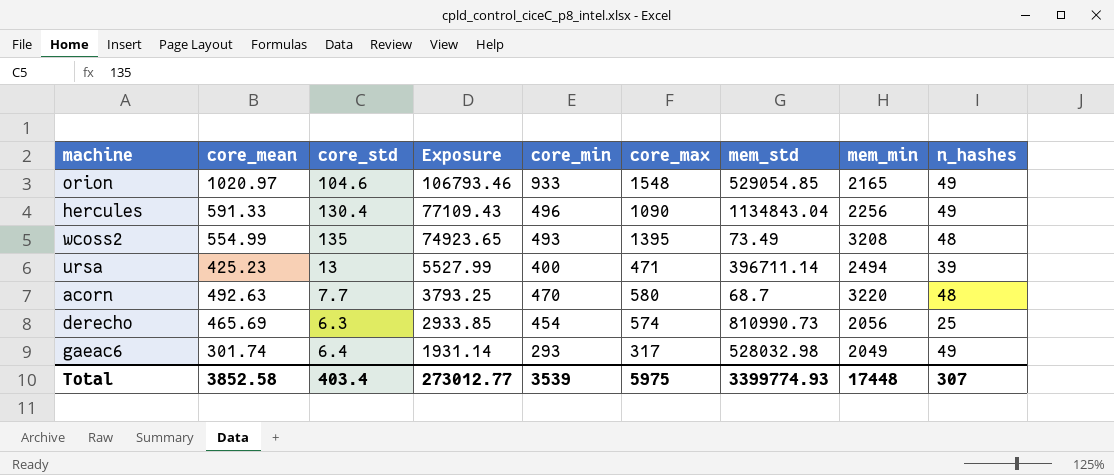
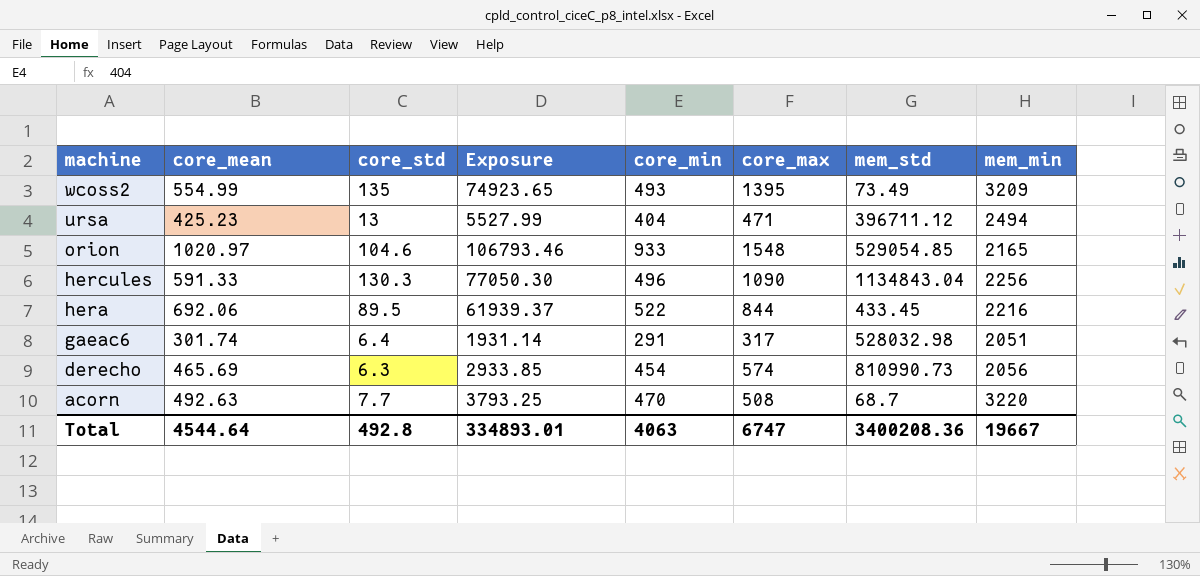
row order: Exposure descending -> machine descending
column n_hashes | position: 9 -> none
wcoss2 | mem_min: 3208 -> 3209
ursa | core_min: 400 -> 404
ursa | mem_std: 396711.14 -> 396711.12
hercules | core_std: 130.4 -> 130.3
hercules | Exposure: 77109.43 -> 77050.30
row hera: none -> 692.06 | 89.5 | 61939.37 | 522 | 844 | 433.45 | 2216
gaeac6 | core_min: 293 -> 291
gaeac6 | mem_min: 2049 -> 2051
acorn | core_max: 580 -> 508
Total | core_mean: 3852.58 -> 4544.64
Total | core_std: 403.4 -> 492.8
Total | Exposure: 273012.77 -> 334893.01
Total | core_min: 3539 -> 4063
Total | core_max: 5975 -> 6747
Total | mem_std: 3399774.93 -> 3400208.36
Total | mem_min: 17448 -> 19667

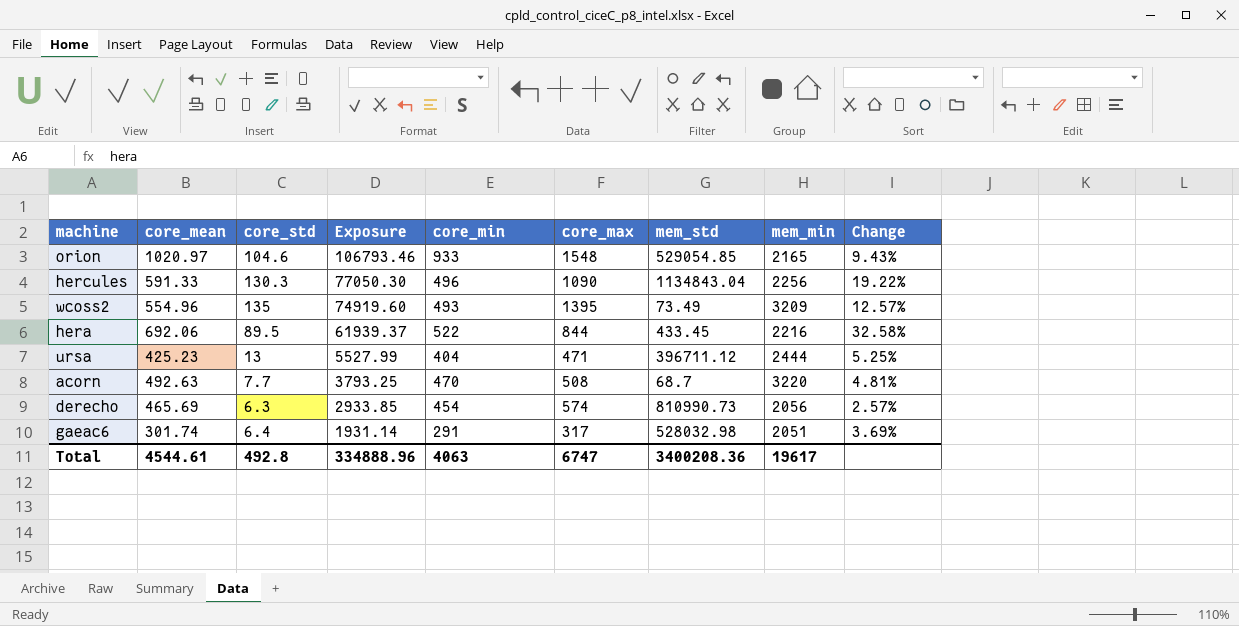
row order: machine descending -> Exposure descending
column Change | formula: none -> ([core_mean] - [core_min]) / [core_min]
wcoss2 | core_mean: 554.99 -> 554.96
wcoss2 | Exposure: 74923.65 -> 74919.60
ursa | mem_min: 2494 -> 2444
Total | core_mean: 4544.64 -> 4544.61
Total | Exposure: 334893.01 -> 334888.96
Total | mem_min: 19667 -> 19617

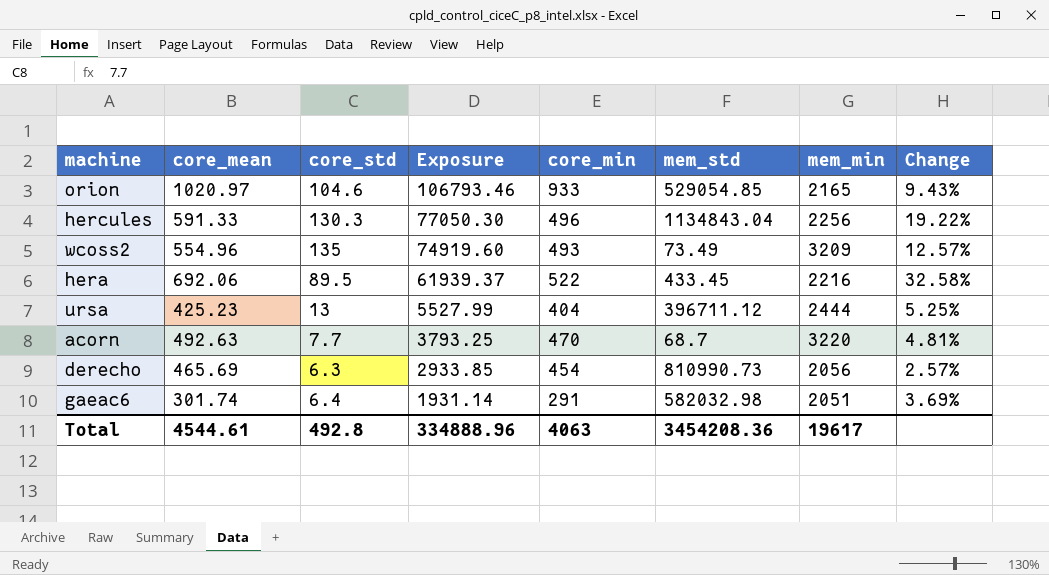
column core_max | position: 6 -> none
gaeac6 | mem_std: 528032.98 -> 582032.98
Total | mem_std: 3400208.36 -> 3454208.36

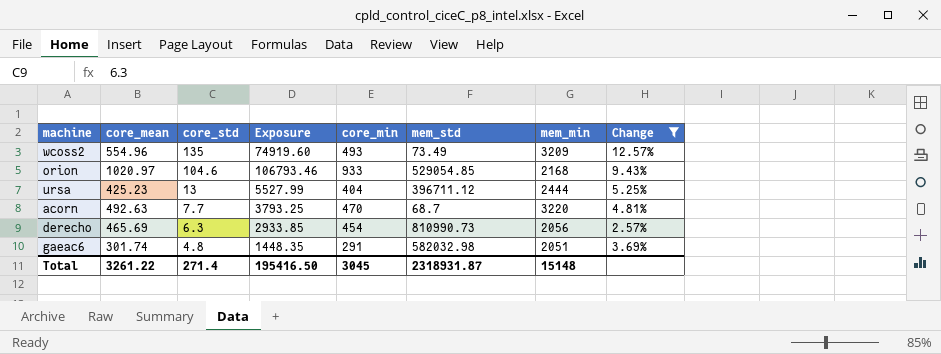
filter: none -> Change <= 12.57%
row order: Exposure descending -> core_std descending
orion | mem_min: 2165 -> 2168
gaeac6 | core_std: 6.4 -> 4.8
gaeac6 | Exposure: 1931.14 -> 1448.35
Total | core_mean: 4544.61 -> 3261.22
Total | core_std: 492.8 -> 271.4
Total | Exposure: 334888.96 -> 195416.50
Total | core_min: 4063 -> 3045
Total | mem_std: 3454208.36 -> 2318931.87
Total | mem_min: 19617 -> 15148

